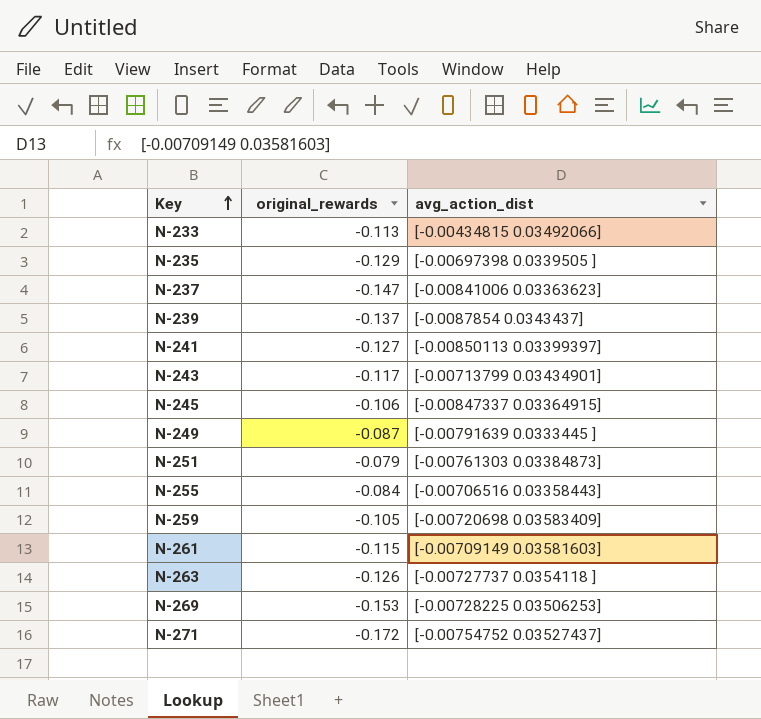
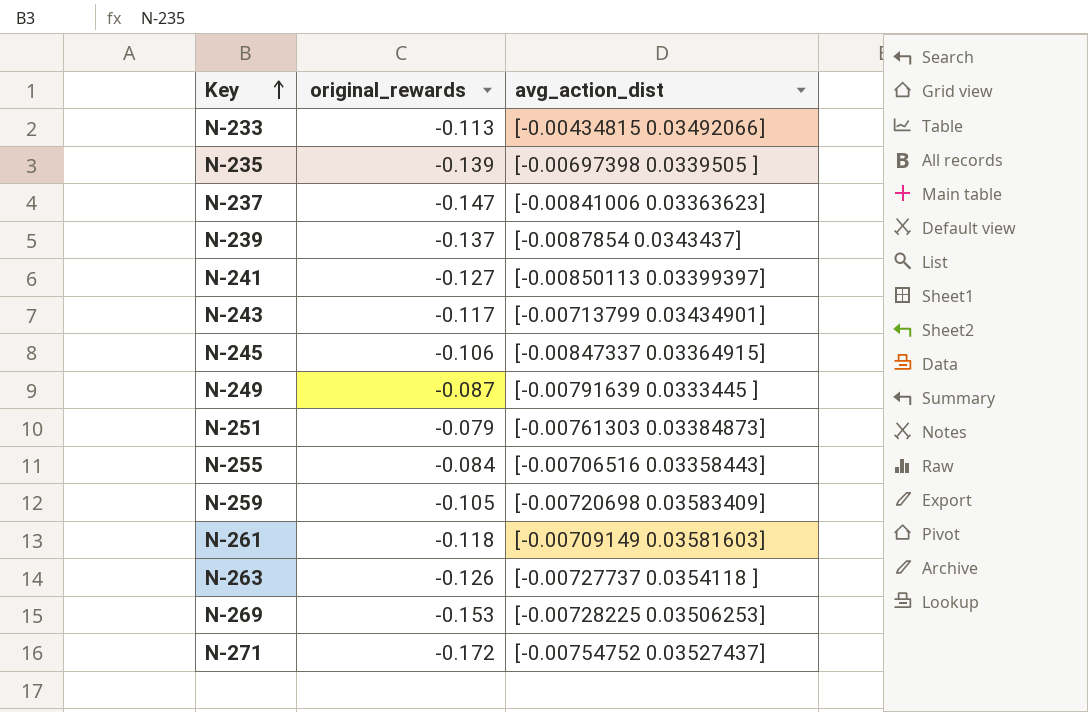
N-235 | original_rewards: -0.129 -> -0.139
N-261 | original_rewards: -0.115 -> -0.118

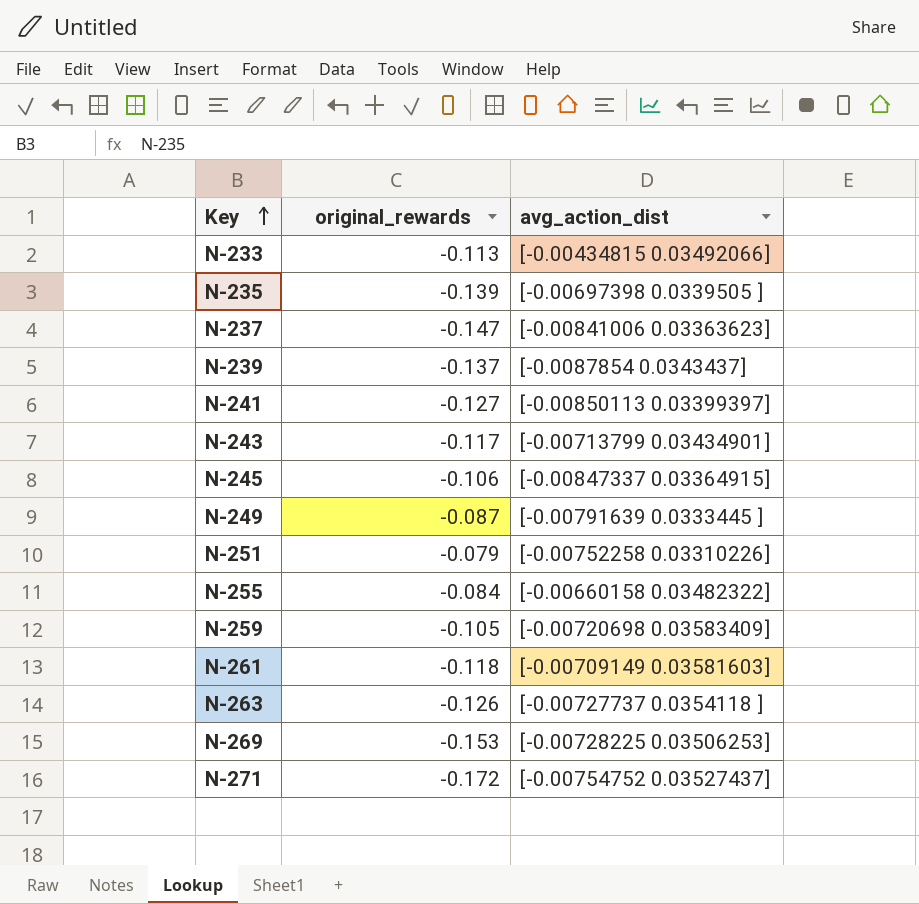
N-251 | avg_action_dist: [-0.00761303 0.03384873] -> [-0.00752258 0.03310226]
N-255 | avg_action_dist: [-0.00706516 0.03358443] -> [-0.00660158 0.03482322]

